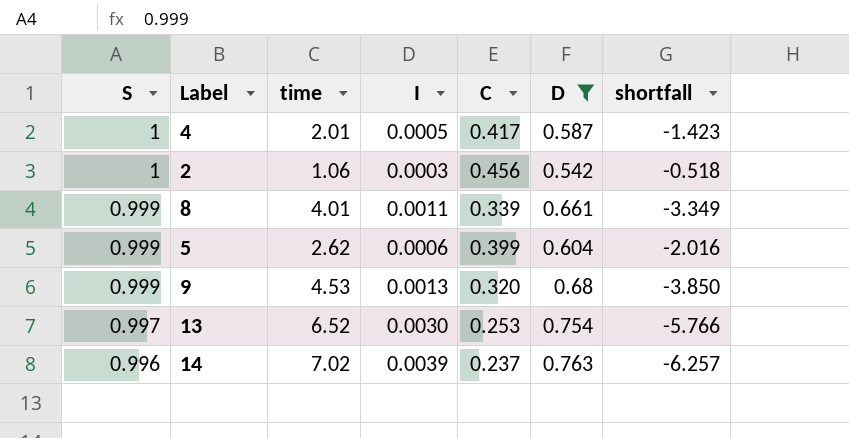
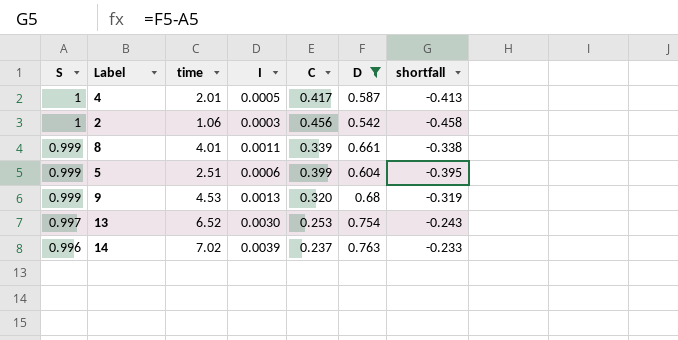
column shortfall | formula: [D] - [time] -> [D] - [S]
5 | time: 2.62 -> 2.51

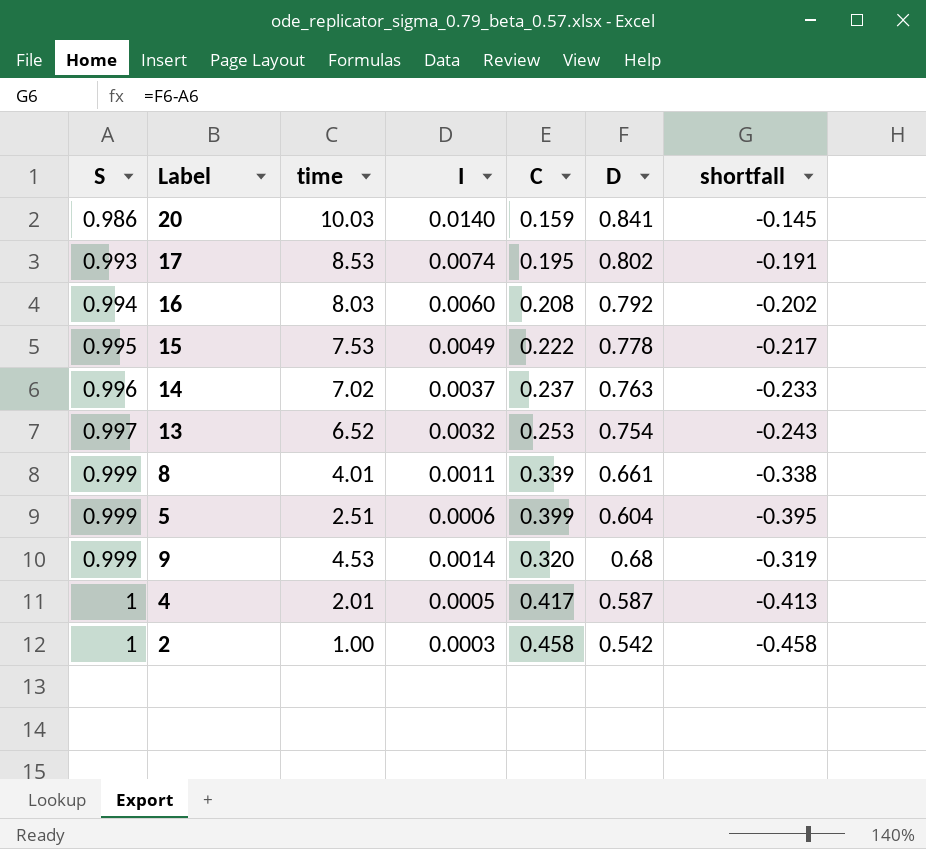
filter: D <= 0.763 -> none
row order: S descending -> S ascending
14 | I: 0.0039 -> 0.0037
13 | I: 0.0030 -> 0.0032
9 | I: 0.0013 -> 0.0014
2 | time: 1.06 -> 1.00
2 | C: 0.456 -> 0.458

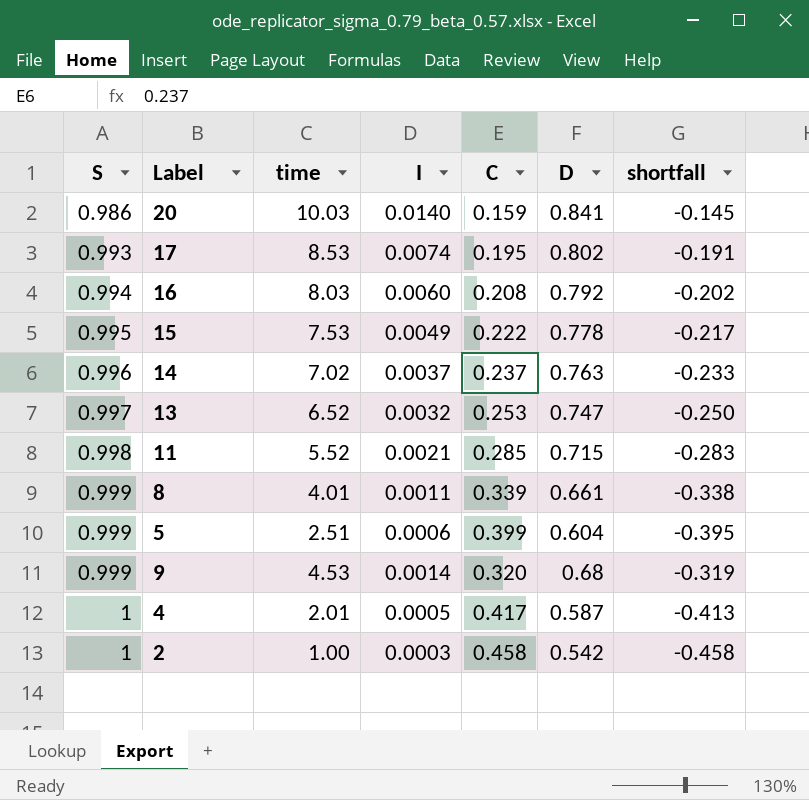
13 | D: 0.754 -> 0.747
13 | shortfall: -0.243 -> -0.250
row 11: none -> 0.998 | 5.52 | 0.0021 | 0.285 | 0.715 | -0.283

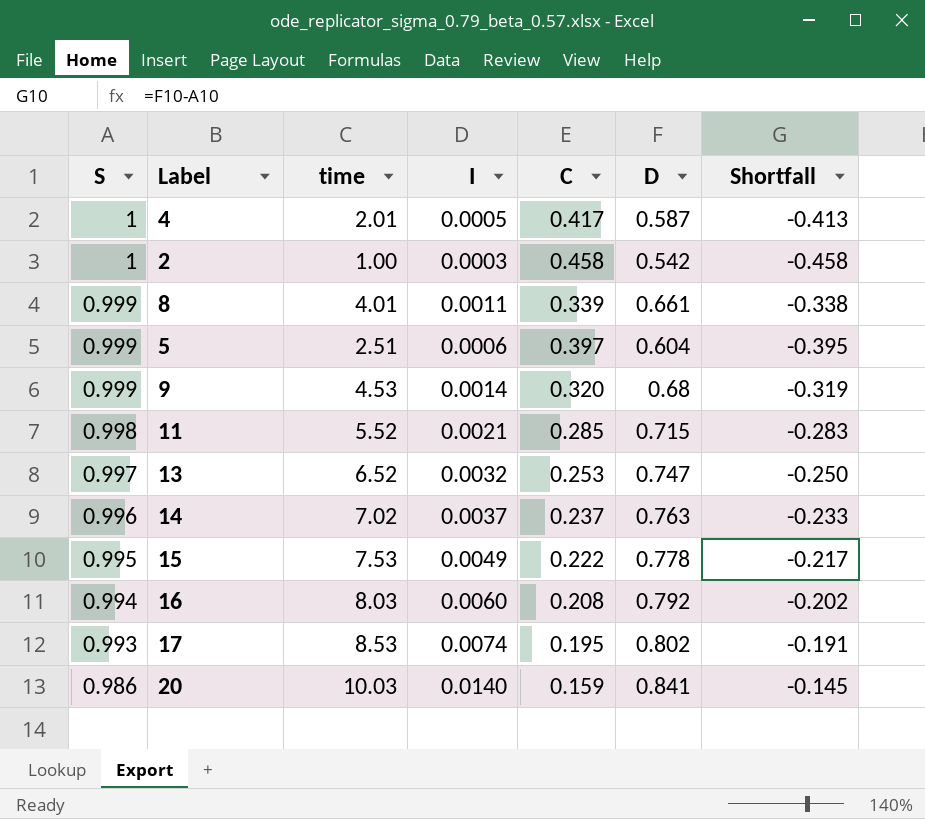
row order: S ascending -> S descending
column name: shortfall -> Shortfall
5 | C: 0.399 -> 0.397

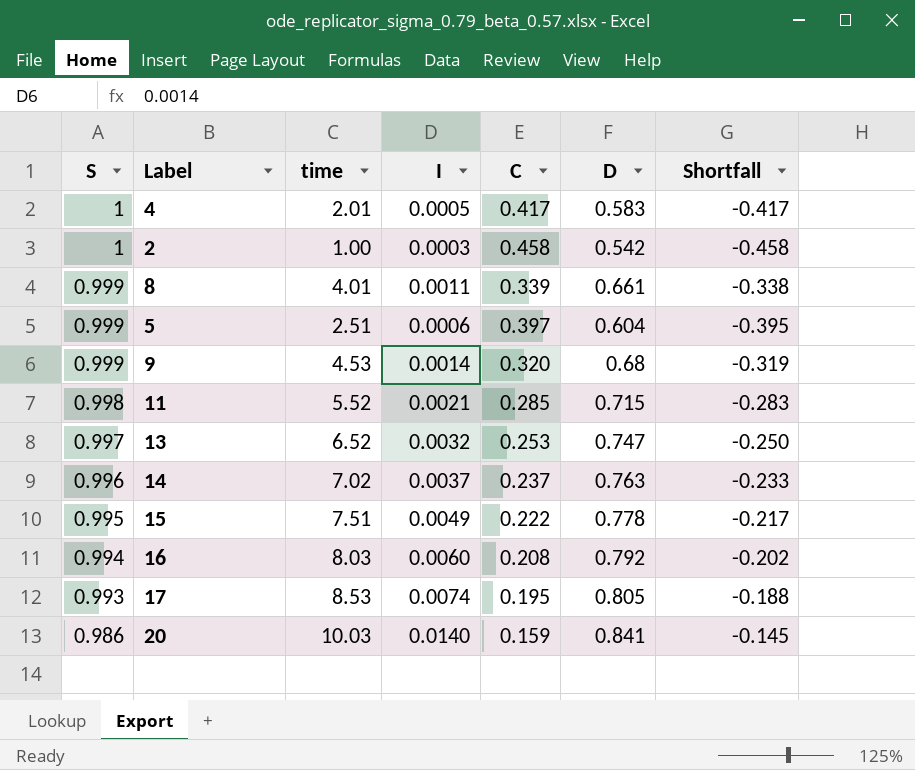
4 | D: 0.587 -> 0.583
4 | Shortfall: -0.413 -> -0.417
15 | time: 7.53 -> 7.51
17 | D: 0.802 -> 0.805
17 | Shortfall: -0.191 -> -0.188

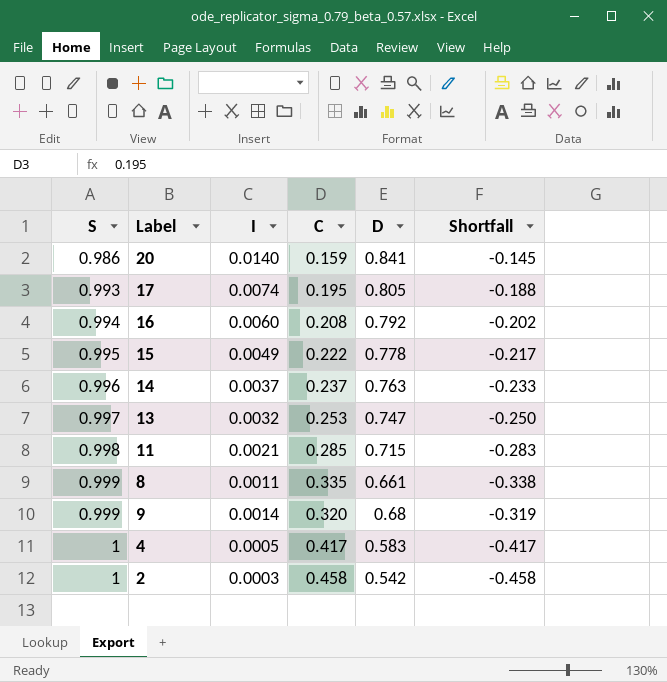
row order: S descending -> S ascending
column time | position: 3 -> none
row 5: 0.999 | 2.51 | 0.0006 | 0.397 | 0.604 | -0.395 -> none
8 | C: 0.339 -> 0.335

